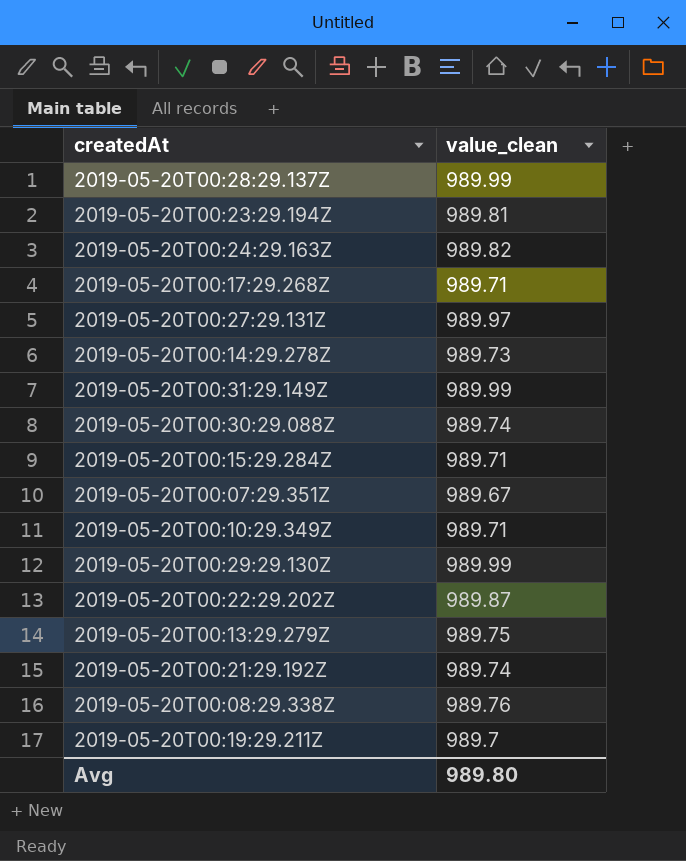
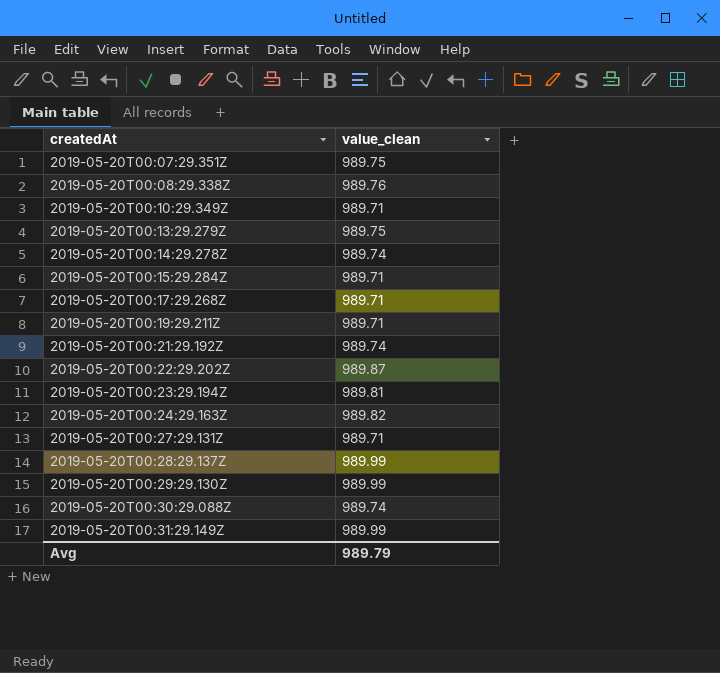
row order: none -> createdAt ascending
2019-05-20T00:07:29.351Z | value_clean: 989.67 -> 989.75
2019-05-20T00:14:29.278Z | value_clean: 989.73 -> 989.74
2019-05-20T00:19:29.211Z | value_clean: 989.7 -> 989.71
2019-05-20T00:27:29.131Z | value_clean: 989.97 -> 989.71
Avg | value_clean: 989.80 -> 989.79

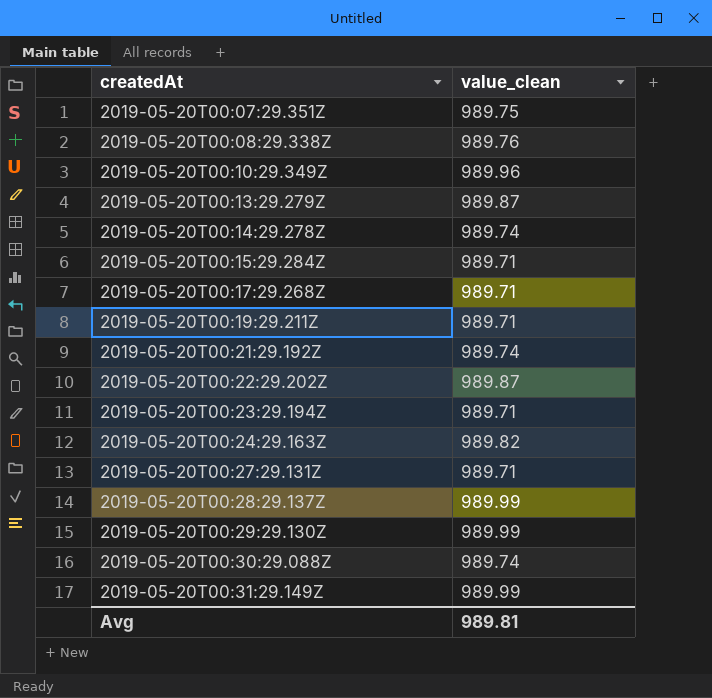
2019-05-20T00:10:29.349Z | value_clean: 989.71 -> 989.96
2019-05-20T00:13:29.279Z | value_clean: 989.75 -> 989.87
2019-05-20T00:23:29.194Z | value_clean: 989.81 -> 989.71
Avg | value_clean: 989.79 -> 989.81

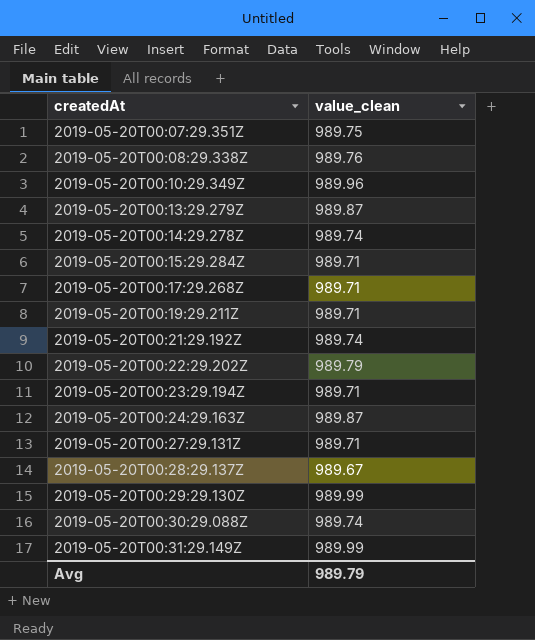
2019-05-20T00:22:29.202Z | value_clean: 989.87 -> 989.79
2019-05-20T00:24:29.163Z | value_clean: 989.82 -> 989.87
2019-05-20T00:28:29.137Z | value_clean: 989.99 -> 989.67
Avg | value_clean: 989.81 -> 989.79

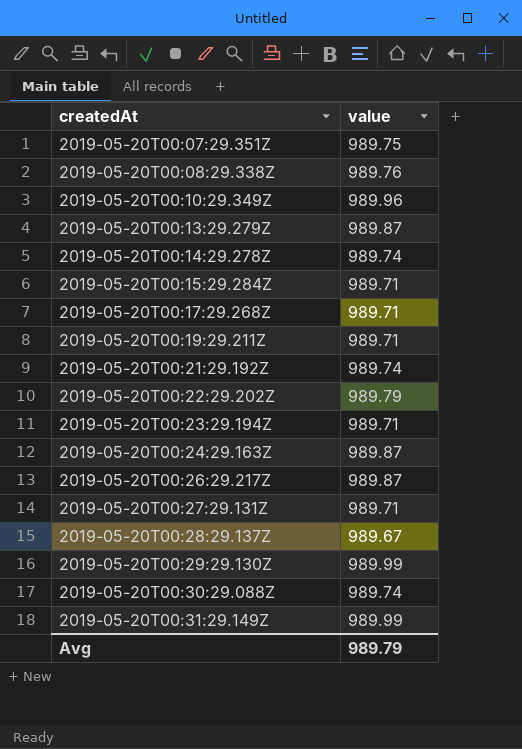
column name: value_clean -> value
row 2019-05-20T00:26:29.217Z: none -> 989.87

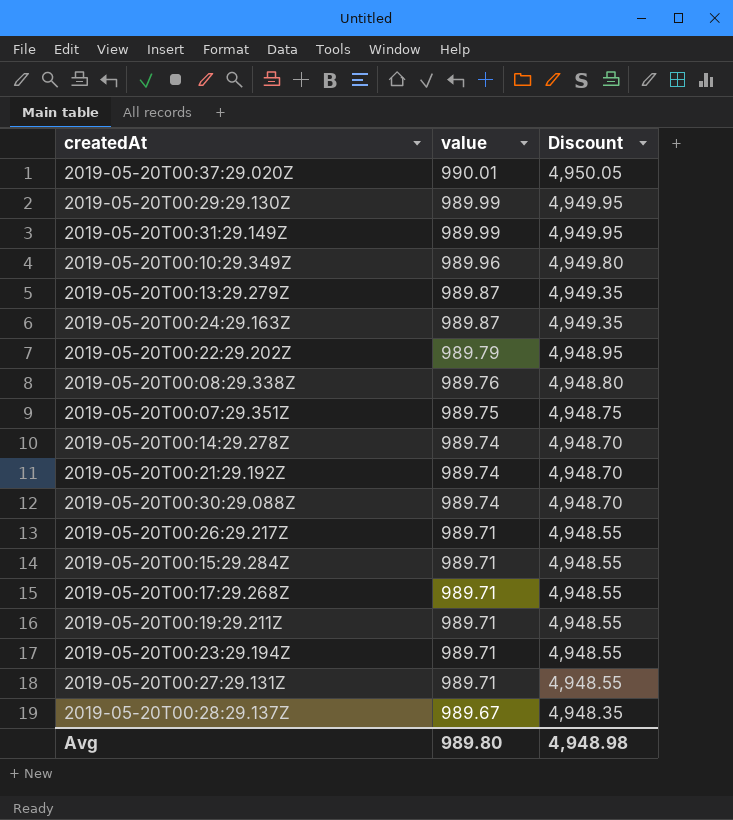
row order: createdAt ascending -> value descending
column Discount | formula: none -> [value] * 5
row 2019-05-20T00:37:29.020Z: none -> 990.01 | 4,950.05
2019-05-20T00:26:29.217Z | value: 989.87 -> 989.71
Avg | value: 989.79 -> 989.80

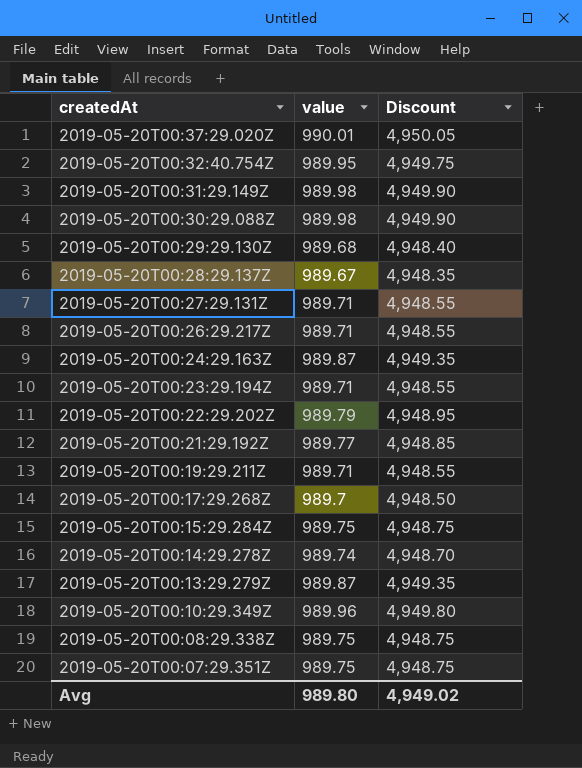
row order: value descending -> createdAt descending
row 2019-05-20T00:32:40.754Z: none -> 989.95 | 4,949.75
2019-05-20T00:31:29.149Z | value: 989.99 -> 989.98
2019-05-20T00:31:29.149Z | Discount: 4,949.95 -> 4,949.90
2019-05-20T00:30:29.088Z | value: 989.74 -> 989.98
2019-05-20T00:30:29.088Z | Discount: 4,948.70 -> 4,949.90
2019-05-20T00:29:29.130Z | value: 989.99 -> 989.68
2019-05-20T00:29:29.130Z | Discount: 4,949.95 -> 4,948.40
2019-05-20T00:21:29.192Z | value: 989.74 -> 989.77
2019-05-20T00:21:29.192Z | Discount: 4,948.70 -> 4,948.85
2019-05-20T00:17:29.268Z | value: 989.71 -> 989.7
2019-05-20T00:17:29.268Z | Discount: 4,948.55 -> 4,948.50
2019-05-20T00:15:29.284Z | value: 989.71 -> 989.75
2019-05-20T00:15:29.284Z | Discount: 4,948.55 -> 4,948.75
2019-05-20T00:08:29.338Z | value: 989.76 -> 989.75
2019-05-20T00:08:29.338Z | Discount: 4,948.80 -> 4,948.75
Avg | Discount: 4,948.98 -> 4,949.02

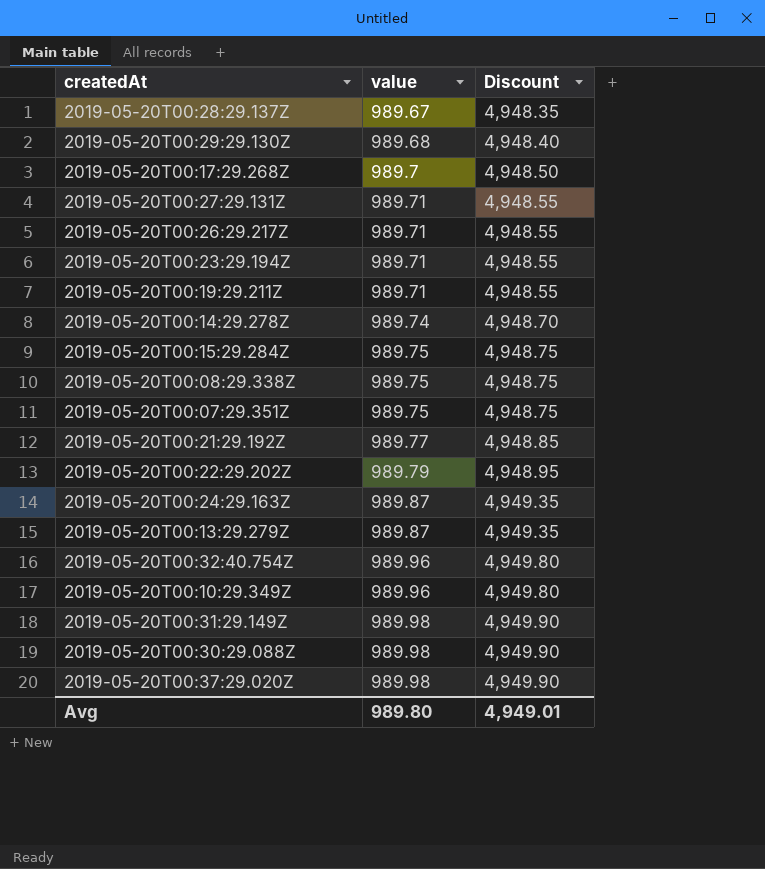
row order: createdAt descending -> value ascending
2019-05-20T00:32:40.754Z | value: 989.95 -> 989.96
2019-05-20T00:32:40.754Z | Discount: 4,949.75 -> 4,949.80
2019-05-20T00:37:29.020Z | value: 990.01 -> 989.98
2019-05-20T00:37:29.020Z | Discount: 4,950.05 -> 4,949.90
Avg | Discount: 4,949.02 -> 4,949.01

